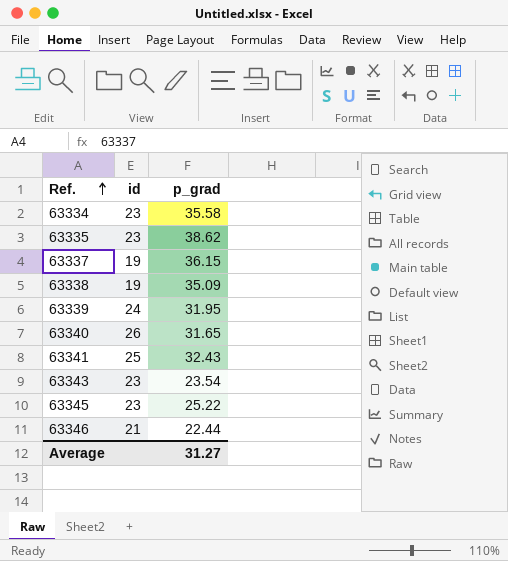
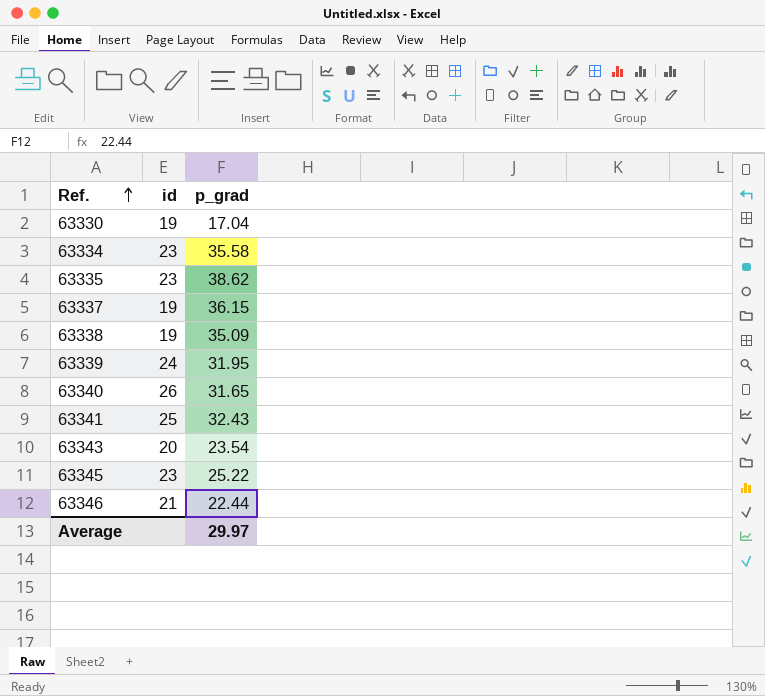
row 63330: none -> 19 | 17.04
63343 | id: 23 -> 20
Average | p_grad: 31.27 -> 29.97

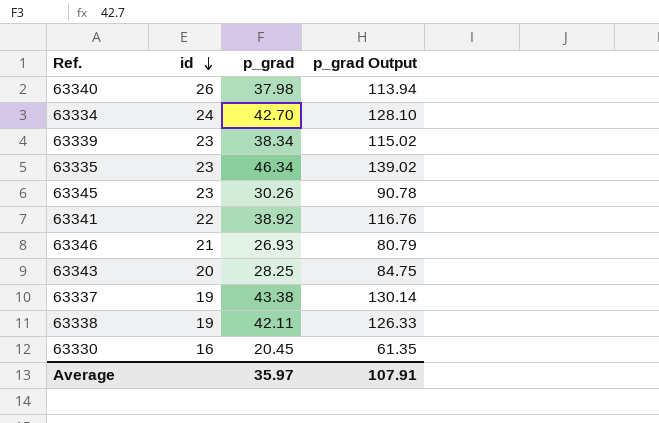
row order: Ref. ascending -> id descending
column p_grad Output | formula: none -> [p_grad] * 3
63340 | p_grad: 31.65 -> 37.98
63334 | id: 23 -> 24
63334 | p_grad: 35.58 -> 42.70
63339 | id: 24 -> 23
63339 | p_grad: 31.95 -> 38.34
63335 | p_grad: 38.62 -> 46.34
63345 | p_grad: 25.22 -> 30.26
63341 | id: 25 -> 22
63341 | p_grad: 32.43 -> 38.92
63346 | p_grad: 22.44 -> 26.93
63343 | p_grad: 23.54 -> 28.25
63337 | p_grad: 36.15 -> 43.38
63338 | p_grad: 35.09 -> 42.11
63330 | id: 19 -> 16
63330 | p_grad: 17.04 -> 20.45
Average | p_grad: 29.97 -> 35.97

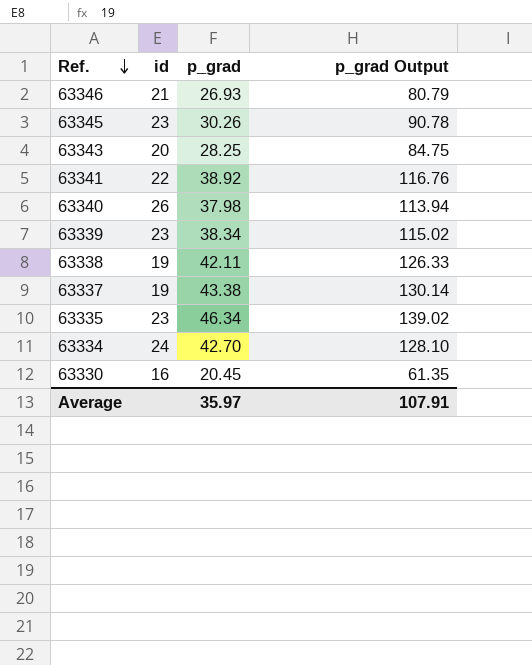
row order: id descending -> Ref. descending

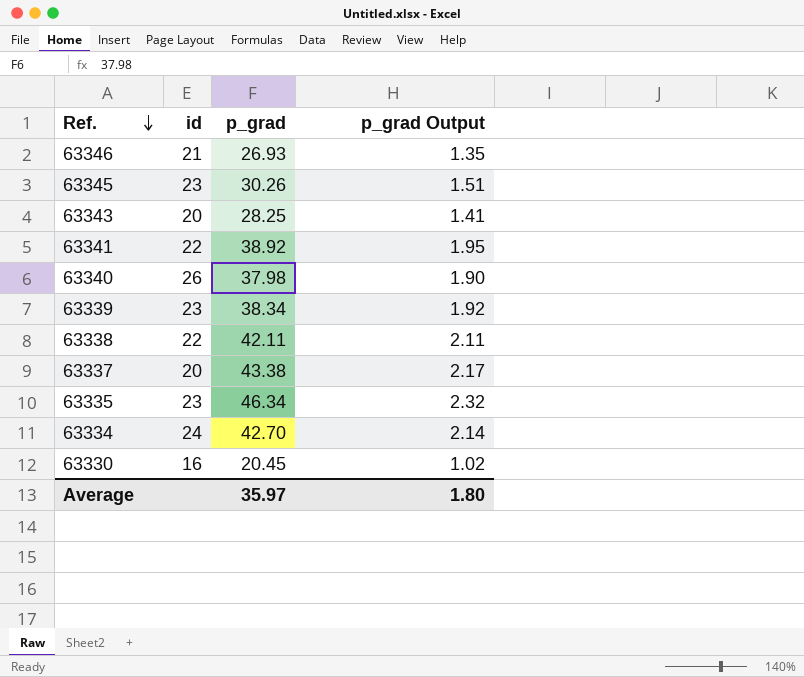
column p_grad Output | formula: [p_grad] * 3 -> [p_grad] * 0.05
63338 | id: 19 -> 22
63337 | id: 19 -> 20
Average | p_grad Output: 107.91 -> 1.80

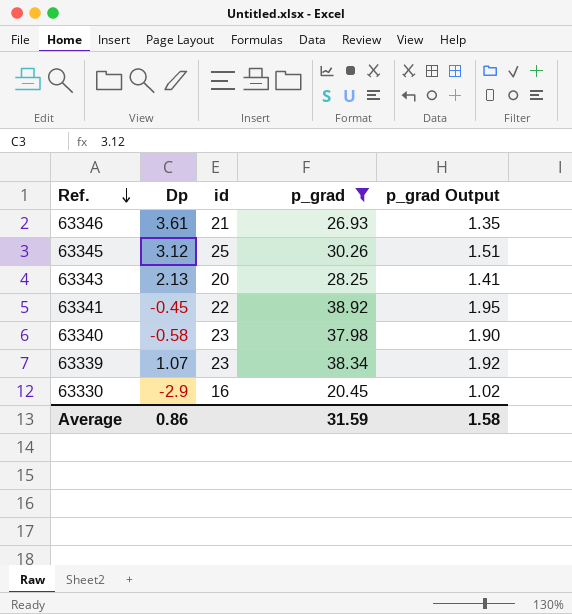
filter: none -> p_grad <= 38.92
column Dp | position: none -> 2
63345 | id: 23 -> 25
63340 | id: 26 -> 23
Average | p_grad: 35.97 -> 31.59
Average | p_grad Output: 1.80 -> 1.58

